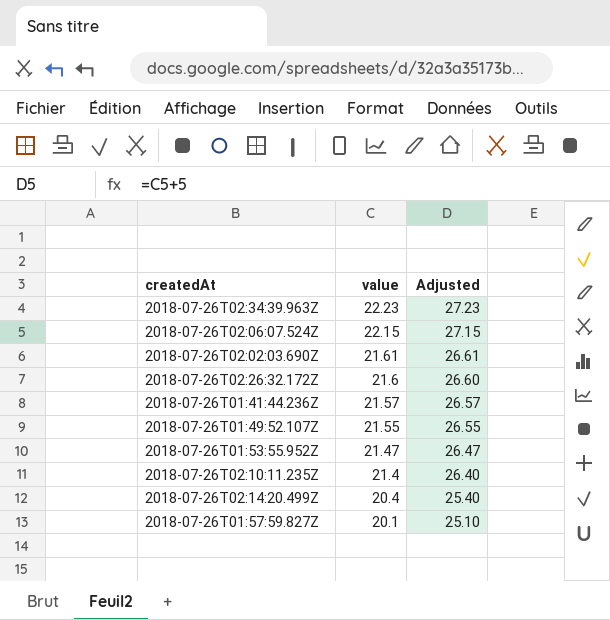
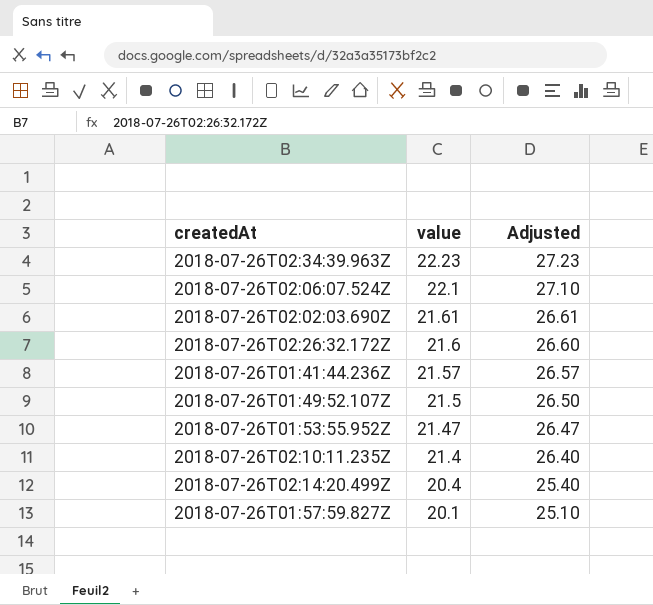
2018-07-26T02:06:07.524Z | value: 22.15 -> 22.1
2018-07-26T02:06:07.524Z | Adjusted: 27.15 -> 27.10
2018-07-26T01:49:52.107Z | value: 21.55 -> 21.5
2018-07-26T01:49:52.107Z | Adjusted: 26.55 -> 26.50

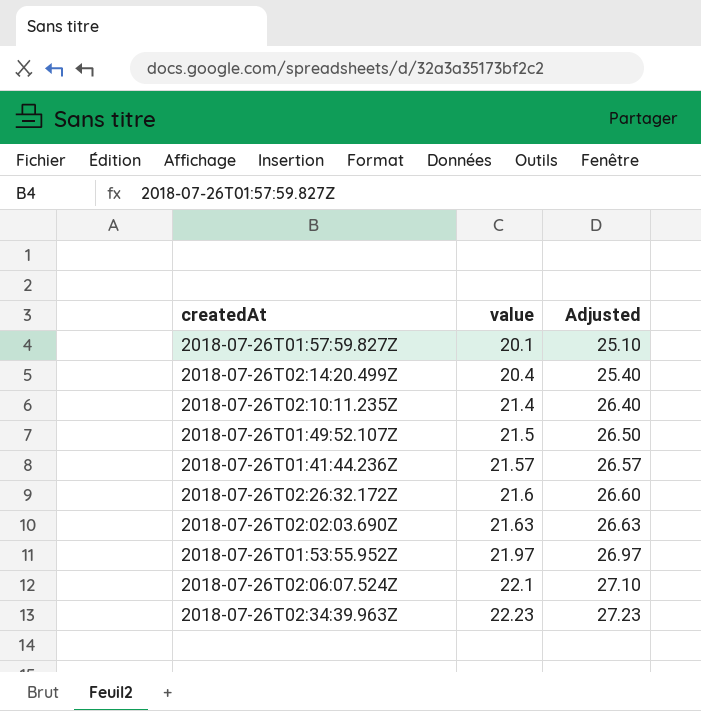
row order: value descending -> value ascending
2018-07-26T02:02:03.690Z | value: 21.61 -> 21.63
2018-07-26T02:02:03.690Z | Adjusted: 26.61 -> 26.63
2018-07-26T01:53:55.952Z | value: 21.47 -> 21.97
2018-07-26T01:53:55.952Z | Adjusted: 26.47 -> 26.97

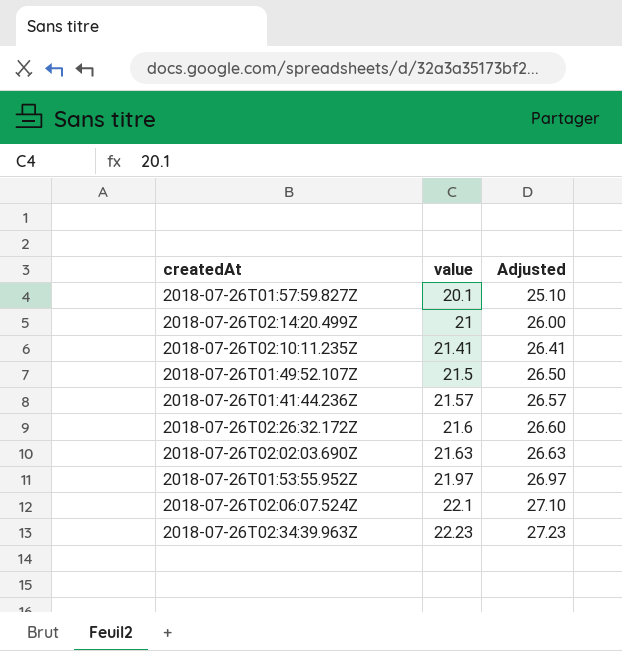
2018-07-26T02:14:20.499Z | value: 20.4 -> 21
2018-07-26T02:14:20.499Z | Adjusted: 25.40 -> 26.00
2018-07-26T02:10:11.235Z | value: 21.4 -> 21.41
2018-07-26T02:10:11.235Z | Adjusted: 26.40 -> 26.41

